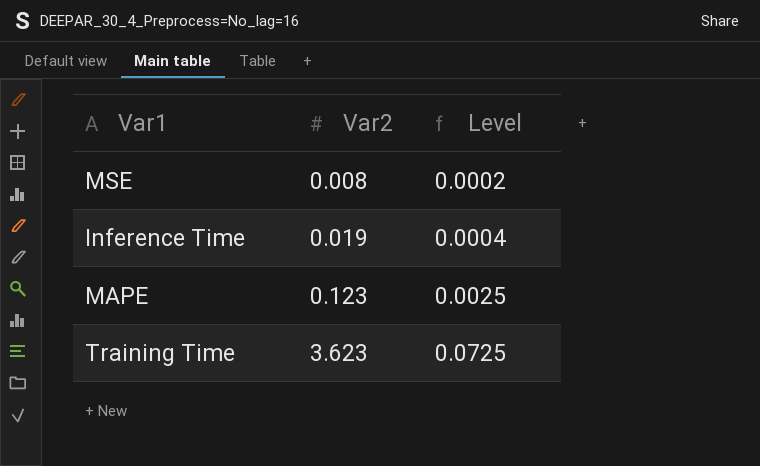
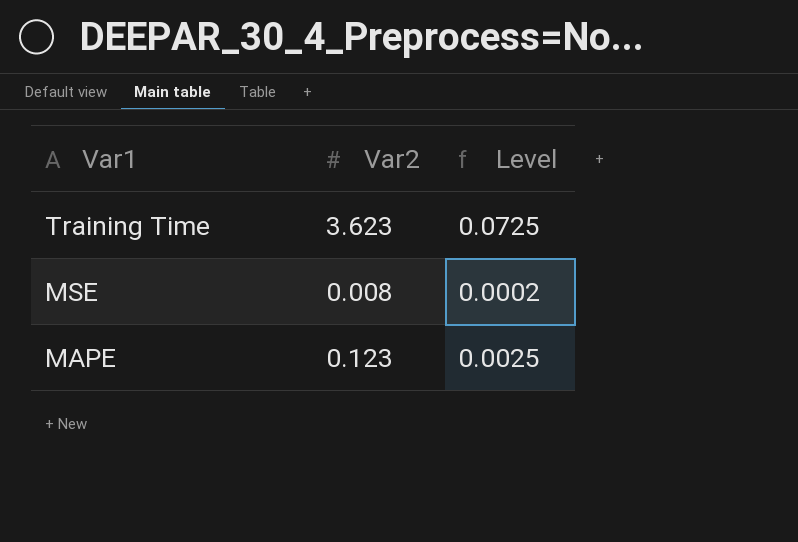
row order: Var2 ascending -> Var1 descending
row Inference Time: 0.019 | 0.0004 -> none

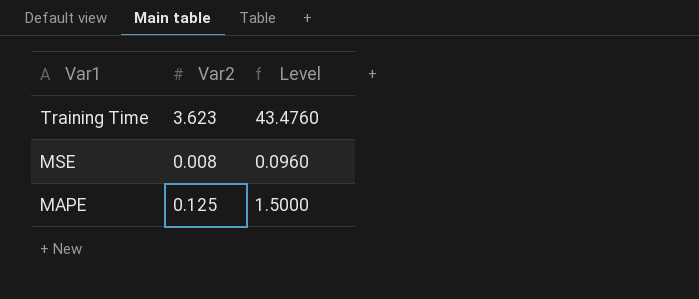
column Level | formula: [Var2] * 0.02 -> [Var2] * 12
MAPE | Var2: 0.123 -> 0.125

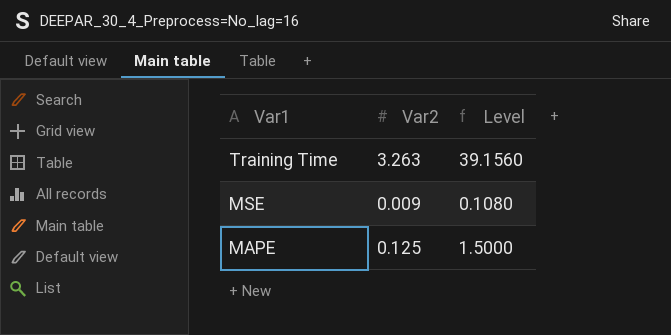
Training Time | Var2: 3.623 -> 3.263
Training Time | Level: 43.4760 -> 39.1560
MSE | Var2: 0.008 -> 0.009
MSE | Level: 0.0960 -> 0.1080

